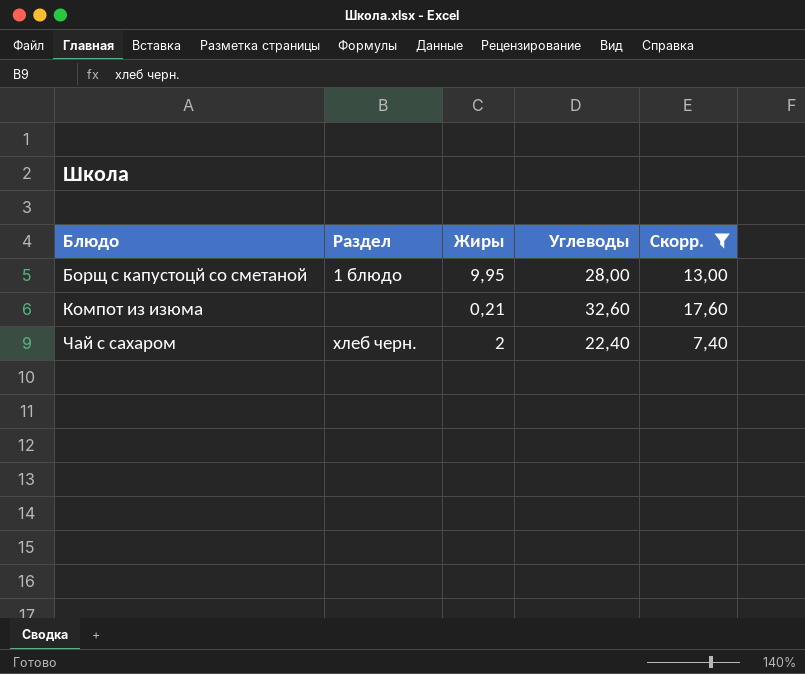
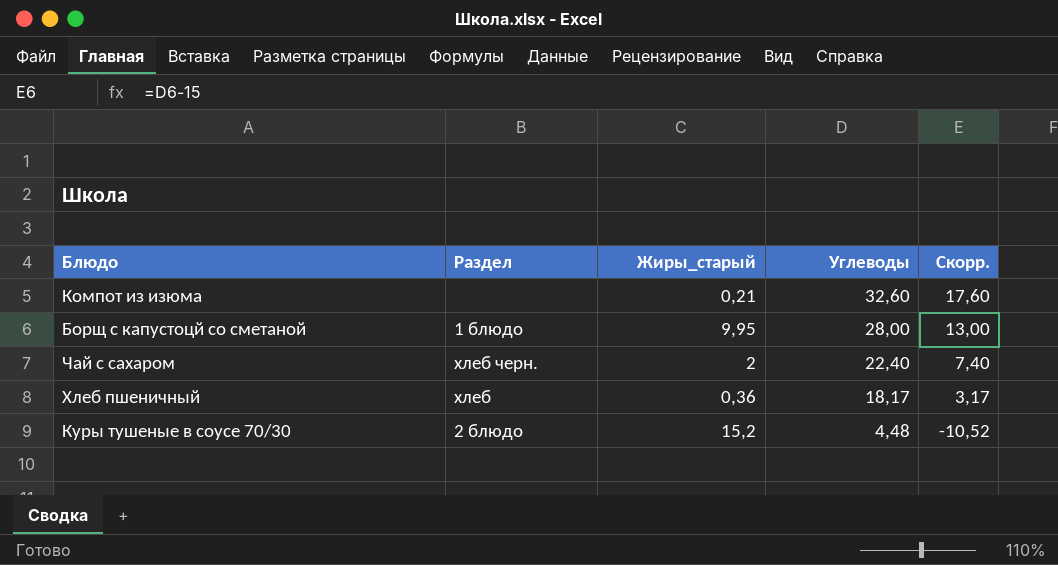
filter: Скорр. >= 7,40 -> none
row order: Блюдо ascending -> Углеводы descending
column name: Жиры -> Жиры_старый

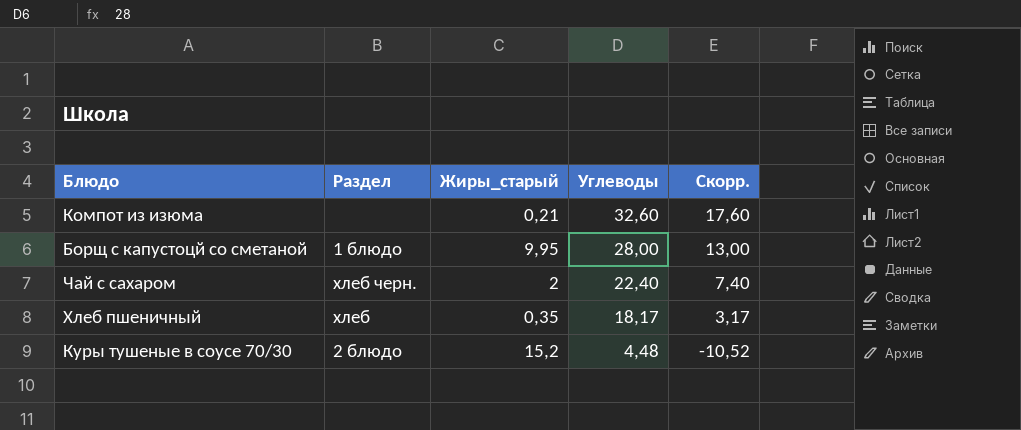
Хлеб пшеничный | Жиры_старый: 0,36 -> 0,35

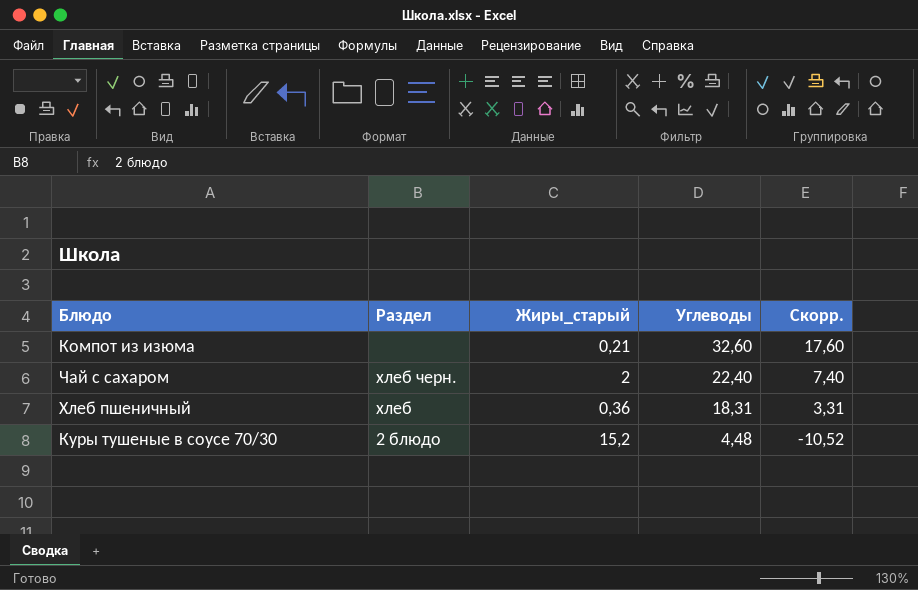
row Борщ с капустоцй со сметаной: 1 блюдо | 9,95 | 28,00 | 13,00 -> none
Хлеб пшеничный | Жиры_старый: 0,35 -> 0,36
Хлеб пшеничный | Углеводы: 18,17 -> 18,31
Хлеб пшеничный | Скорр.: 3,17 -> 3,31

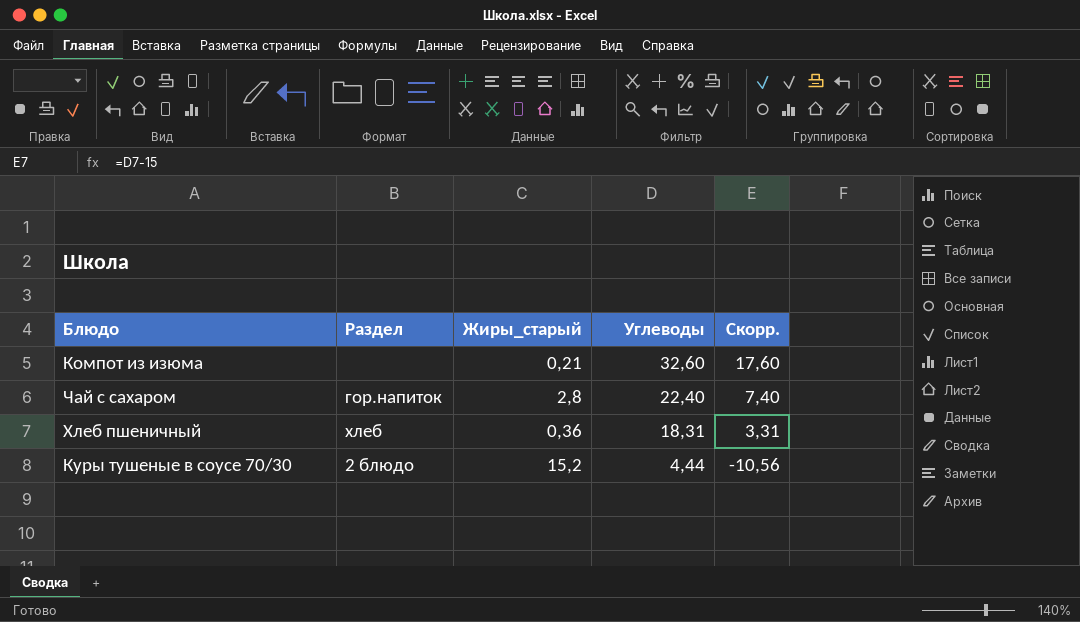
Чай с сахаром | Раздел: хлеб черн. -> гор.напиток
Чай с сахаром | Жиры_старый: 2 -> 2,8
Куры тушеные в соусе 70/30 | Углеводы: 4,48 -> 4,44
Куры тушеные в соусе 70/30 | Скорр.: -10,52 -> -10,56

